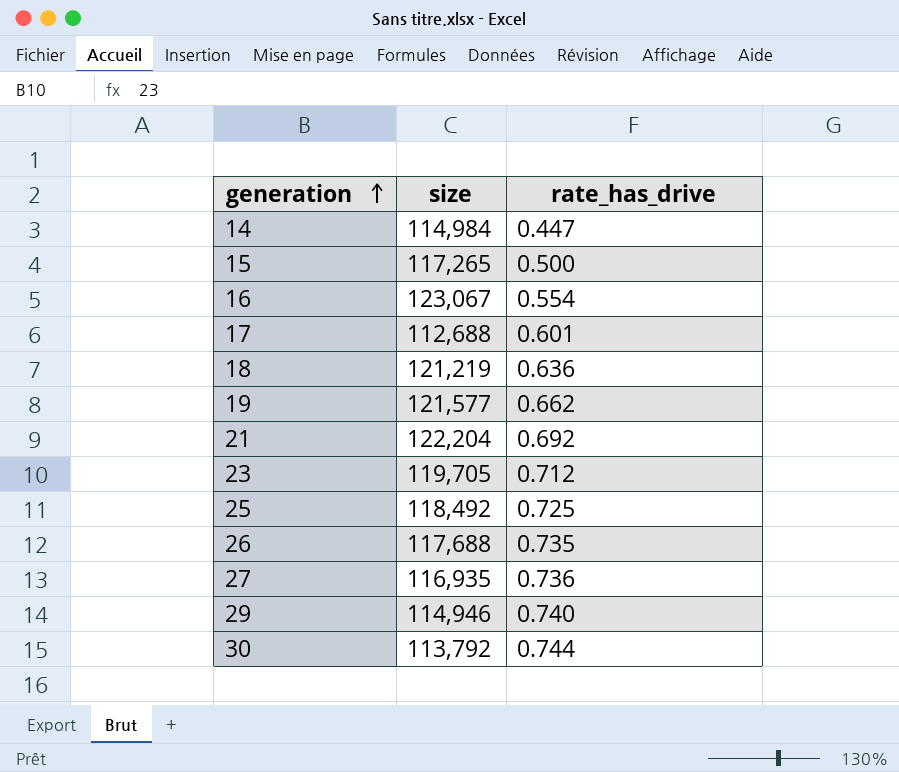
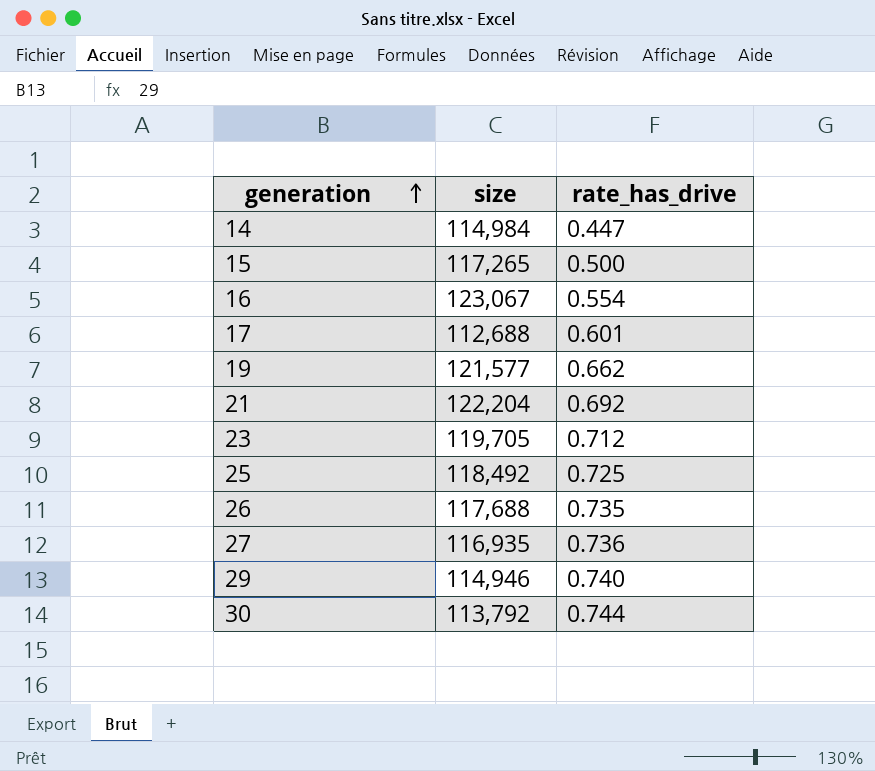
row 18: 121,219 | 0.636 -> none

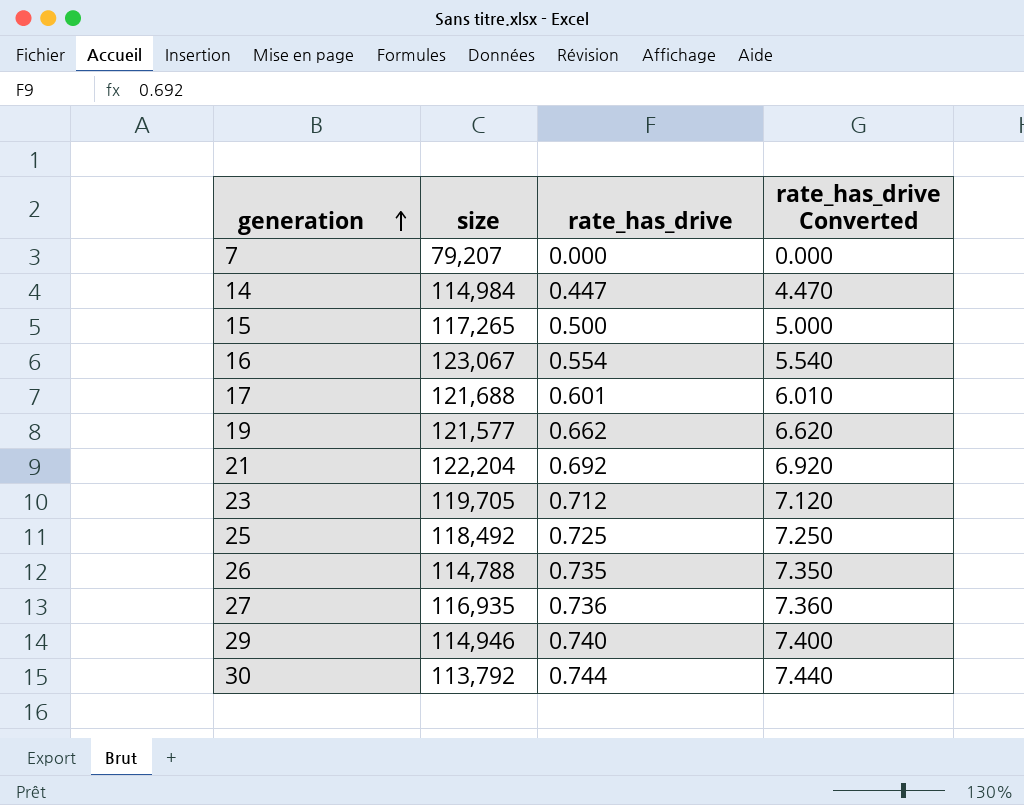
column rate_has_drive Converted | formula: none -> [rate_has_drive] * 10
row 7: none -> 79,207 | 0.000 | 0.000
17 | size: 112,688 -> 121,688
26 | size: 117,688 -> 114,788

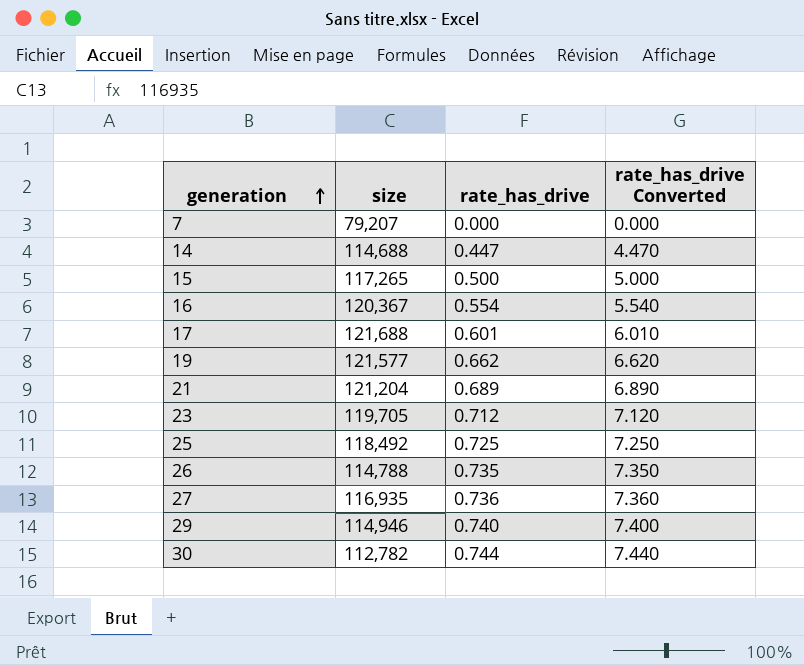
14 | size: 114,984 -> 114,688
16 | size: 123,067 -> 120,367
21 | size: 122,204 -> 121,204
21 | rate_has_drive: 0.692 -> 0.689
21 | rate_has_drive Converted: 6.920 -> 6.890
30 | size: 113,792 -> 112,782

